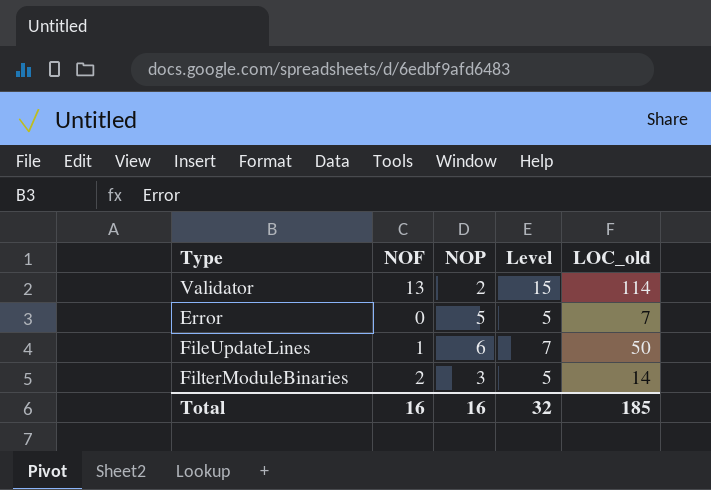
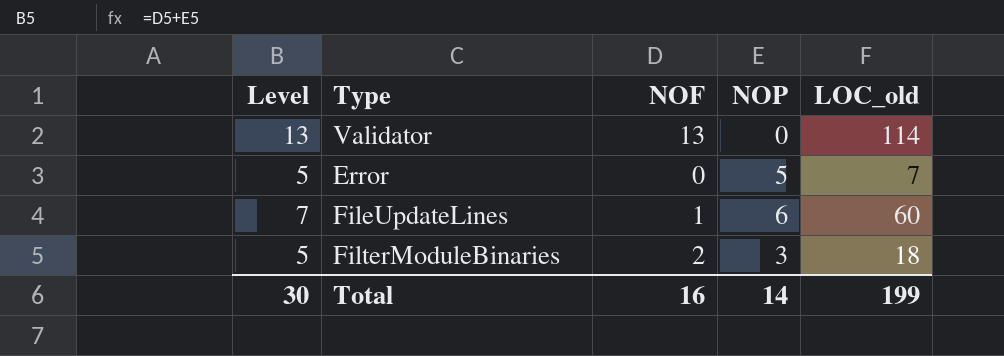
column Level | position: 4 -> 1
Validator | Level: 15 -> 13
Validator | NOP: 2 -> 0
FileUpdateLines | LOC_old: 50 -> 60
FilterModuleBinaries | LOC_old: 14 -> 18
Total | Level: 32 -> 30
Total | NOP: 16 -> 14
Total | LOC_old: 185 -> 199

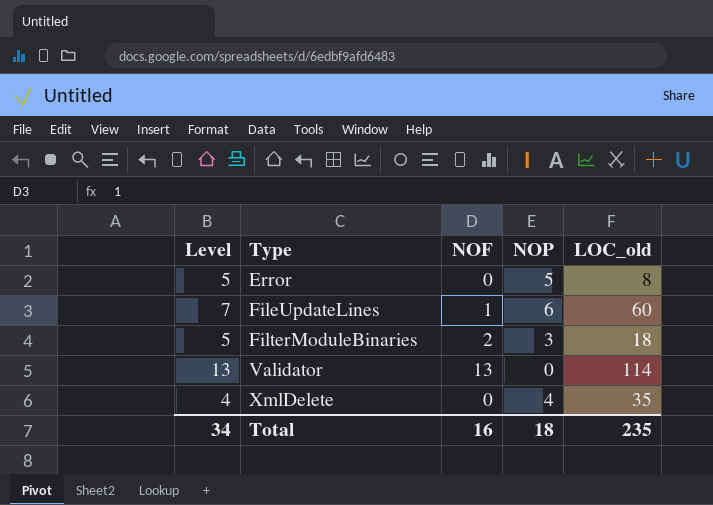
row order: none -> Type ascending
Error | LOC_old: 7 -> 8
row XmlDelete: none -> 4 | 0 | 4 | 35
Total | Level: 30 -> 34
Total | NOP: 14 -> 18
Total | LOC_old: 199 -> 235

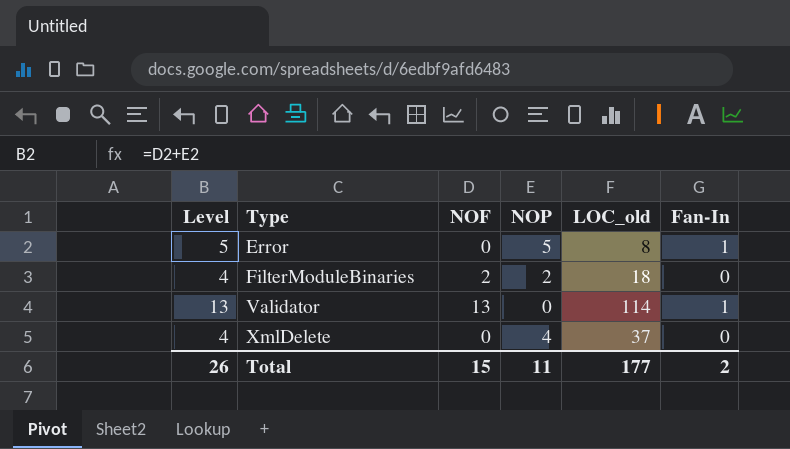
column Fan-In | position: none -> 6
row FileUpdateLines: 7 | 1 | 6 | 60 -> none
FilterModuleBinaries | Level: 5 -> 4
FilterModuleBinaries | NOP: 3 -> 2
XmlDelete | LOC_old: 35 -> 37
Total | Level: 34 -> 26
Total | NOF: 16 -> 15
Total | NOP: 18 -> 11
Total | LOC_old: 235 -> 177

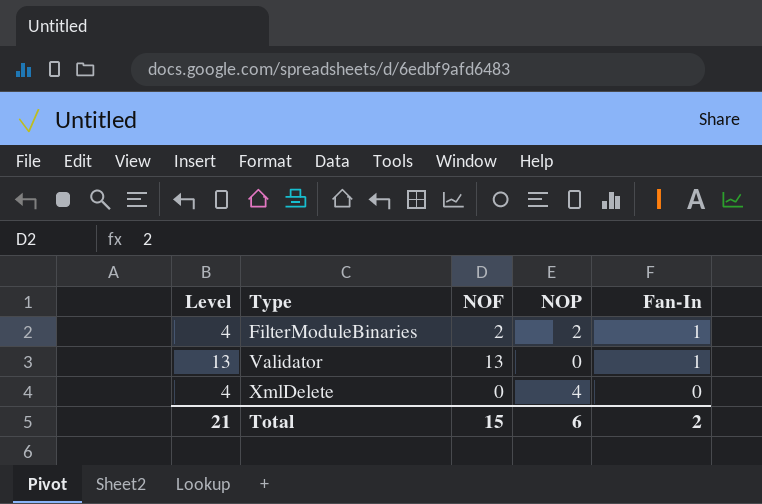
column LOC_old | position: 5 -> none
row Error: 5 | 0 | 5 | 8 | 1 -> none
FilterModuleBinaries | Fan-In: 0 -> 1
Total | Level: 26 -> 21
Total | NOP: 11 -> 6

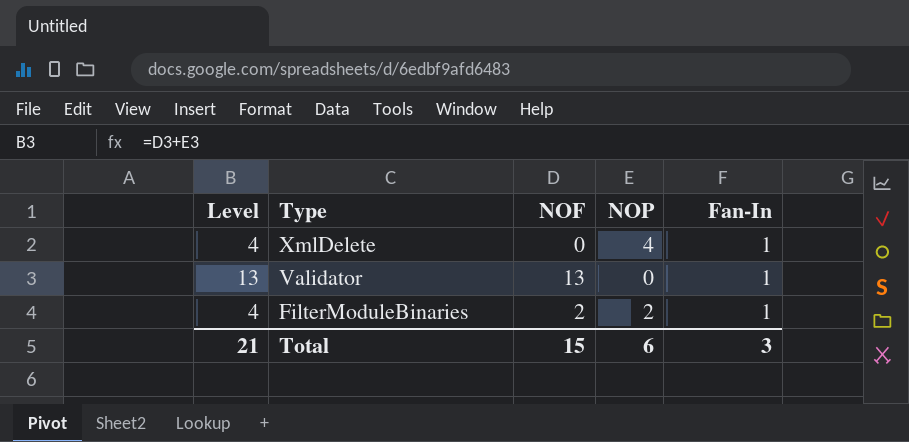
row order: Type ascending -> Type descending
XmlDelete | Fan-In: 0 -> 1
Total | Fan-In: 2 -> 3

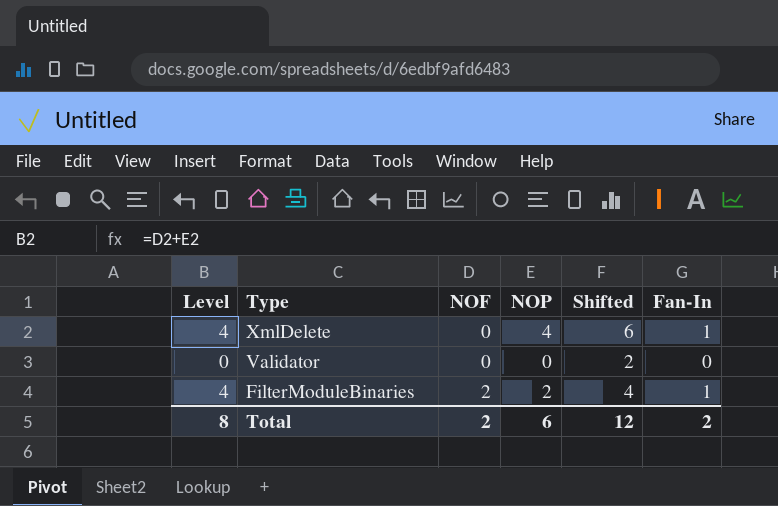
column Shifted | formula: none -> [NOP] + 2
Validator | Level: 13 -> 0
Validator | NOF: 13 -> 0
Validator | Fan-In: 1 -> 0
Total | Level: 21 -> 8
Total | NOF: 15 -> 2
Total | Fan-In: 3 -> 2

